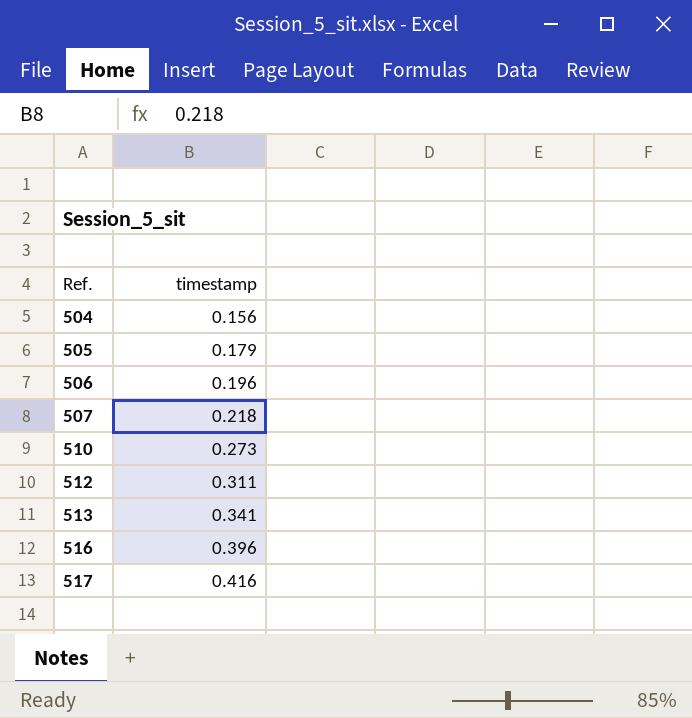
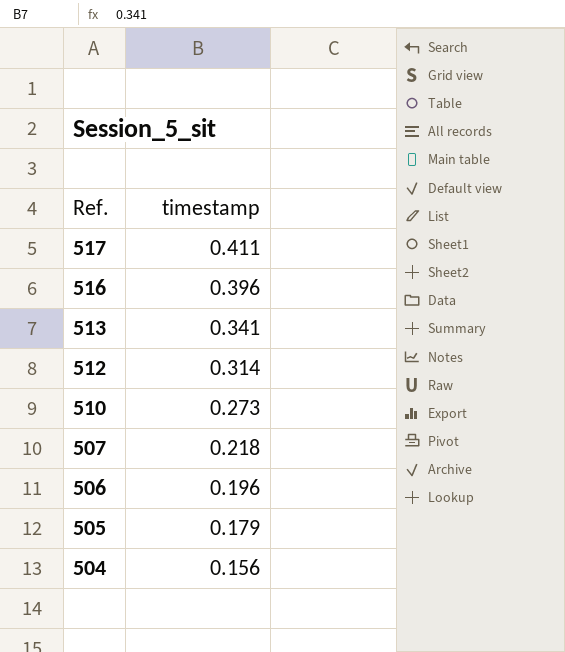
row order: Ref. ascending -> Ref. descending
517 | timestamp: 0.416 -> 0.411
512 | timestamp: 0.311 -> 0.314

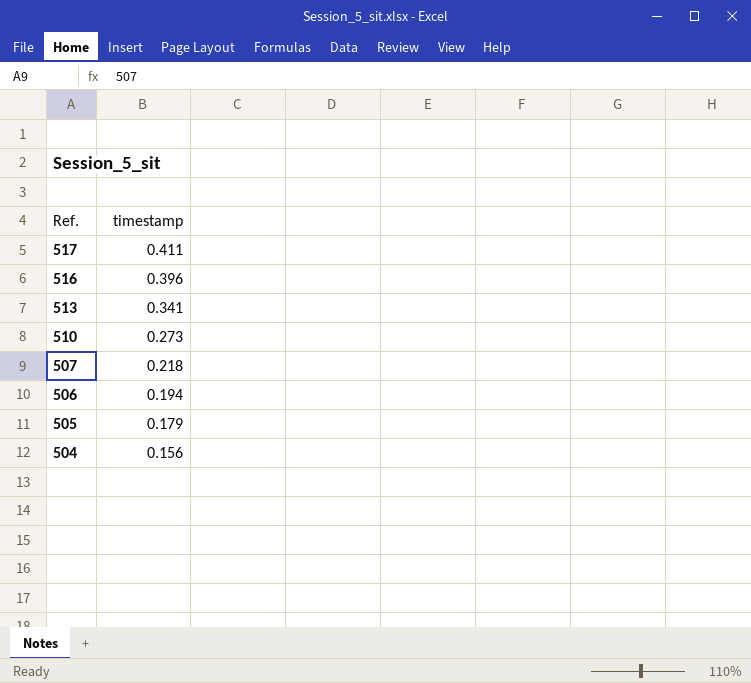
row 512: 0.314 -> none
506 | timestamp: 0.196 -> 0.194

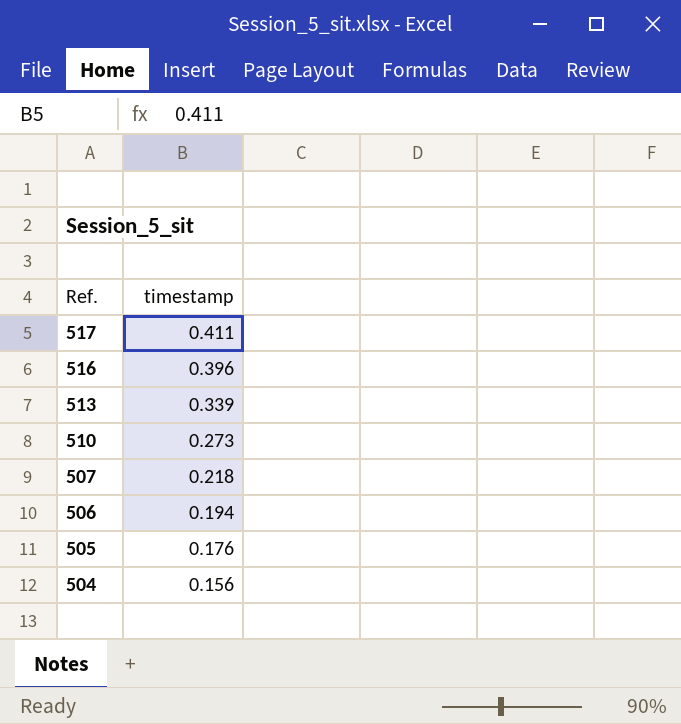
513 | timestamp: 0.341 -> 0.339
505 | timestamp: 0.179 -> 0.176

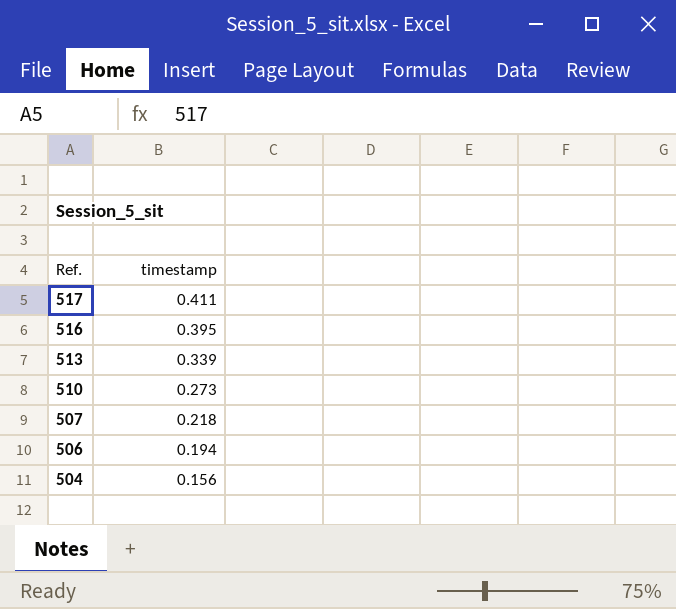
row 505: 0.176 -> none
516 | timestamp: 0.396 -> 0.395

